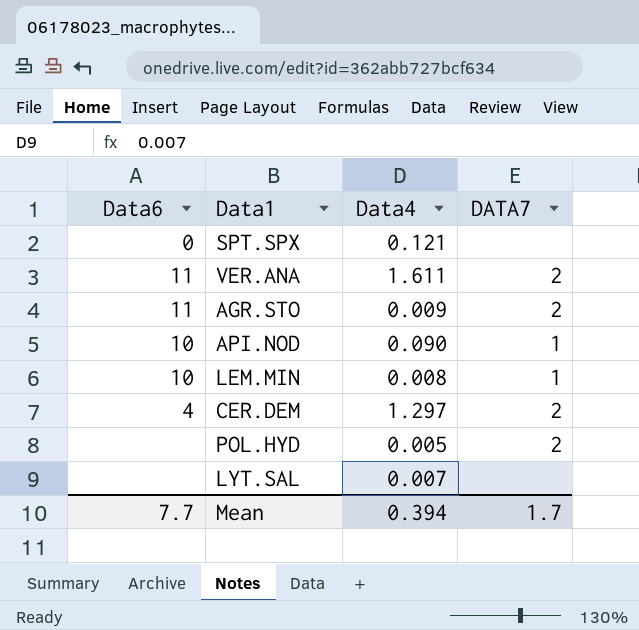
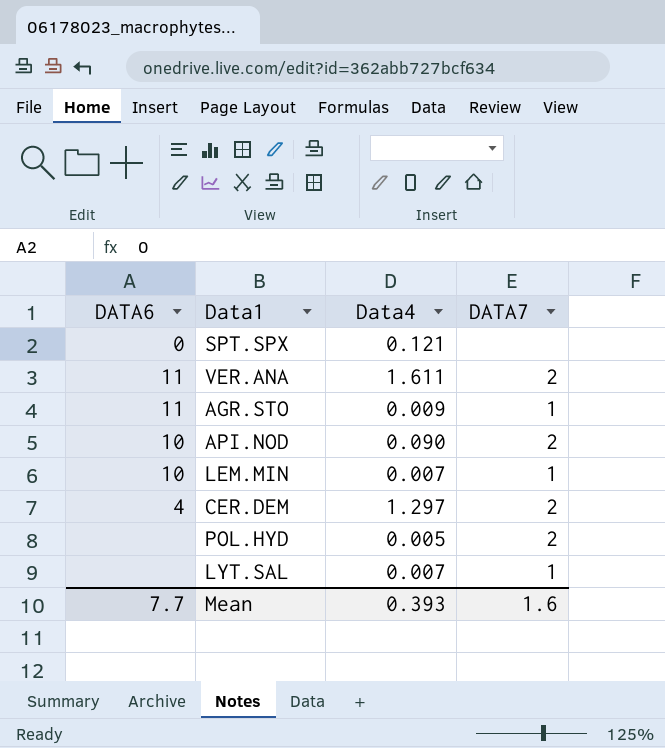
column name: Data6 -> DATA6
AGR.STO | DATA7: 2 -> 1
API.NOD | DATA7: 1 -> 2
LEM.MIN | Data4: 0.008 -> 0.007
LYT.SAL | DATA7: none -> 1
Mean | Data4: 0.394 -> 0.393
Mean | DATA7: 1.7 -> 1.6

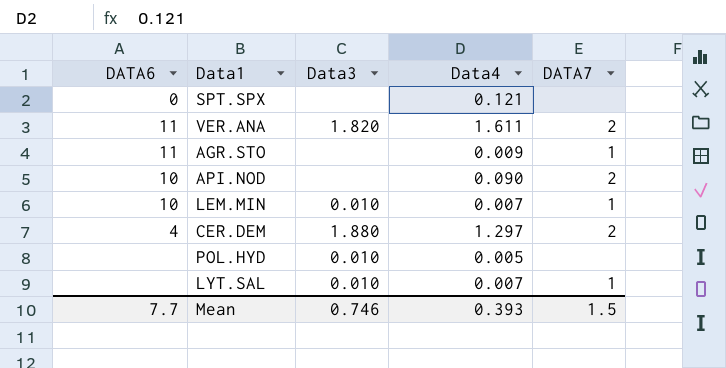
column Data3 | position: none -> 3
POL.HYD | DATA7: 2 -> none
Mean | DATA7: 1.6 -> 1.5

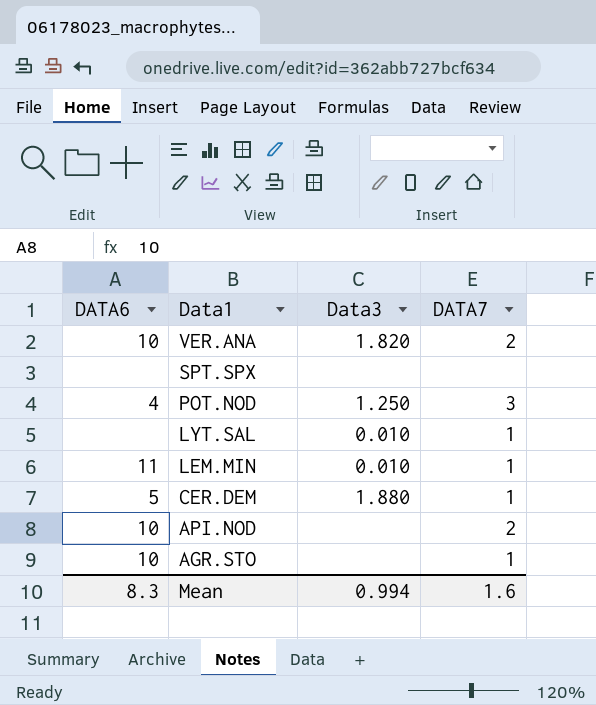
row order: none -> Data1 descending
column Data4 | position: 4 -> none
row POL.HYD: none | 0.010 | 0.005 | none -> none
VER.ANA | DATA6: 11 -> 10
SPT.SPX | DATA6: 0 -> none
row POT.NOD: none -> 4 | 1.250 | 3
LEM.MIN | DATA6: 10 -> 11
CER.DEM | DATA6: 4 -> 5
CER.DEM | DATA7: 2 -> 1
AGR.STO | DATA6: 11 -> 10
Mean | DATA6: 7.7 -> 8.3
Mean | Data3: 0.746 -> 0.994
Mean | DATA7: 1.5 -> 1.6

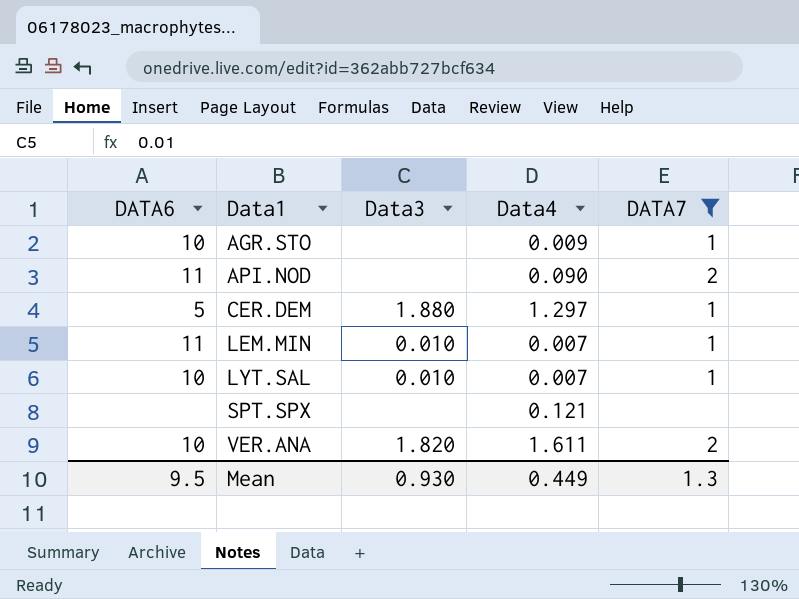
filter: none -> DATA7 != 3
row order: Data1 descending -> Data1 ascending
column Data4 | position: none -> 4
API.NOD | DATA6: 10 -> 11
LYT.SAL | DATA6: none -> 10
Mean | DATA6: 8.3 -> 9.5
Mean | Data3: 0.994 -> 0.930
Mean | DATA7: 1.6 -> 1.3

